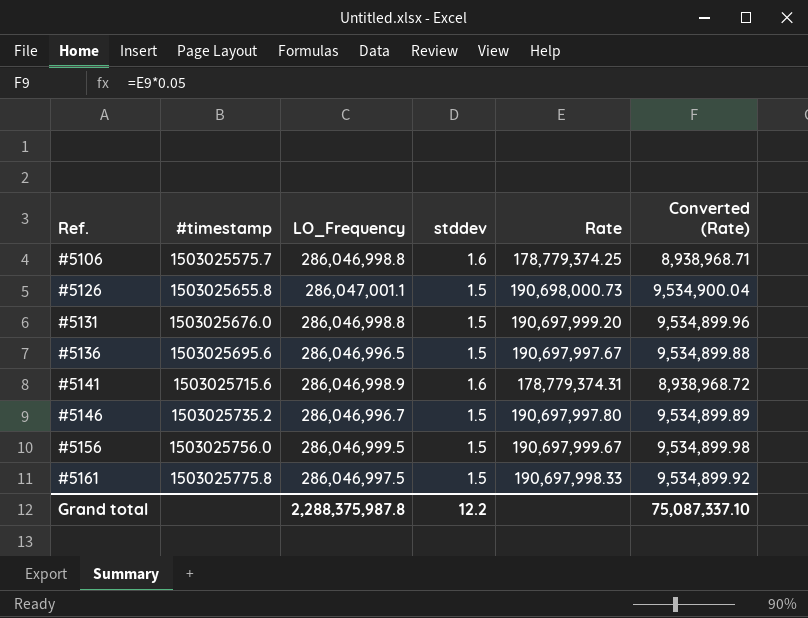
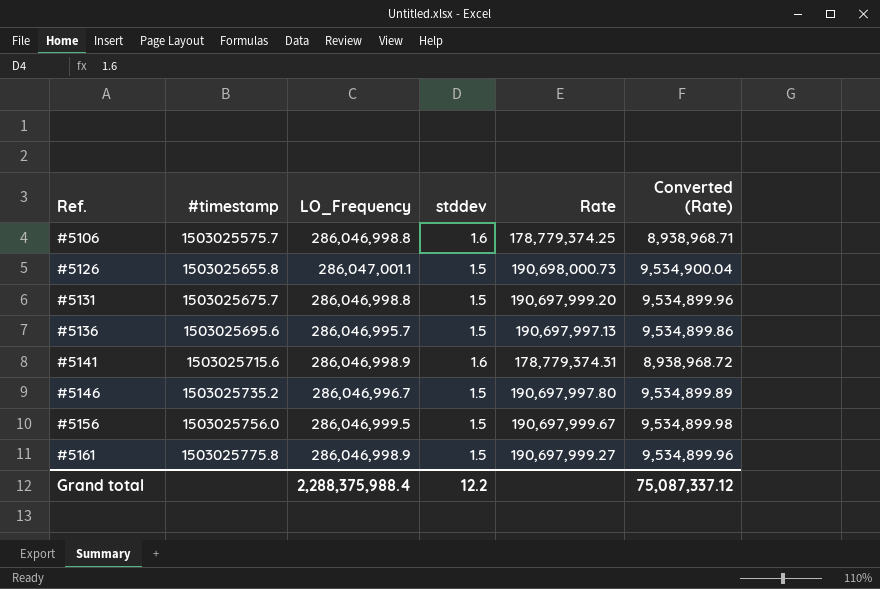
#5131 | #timestamp: 1503025676.0 -> 1503025675.7
#5136 | LO_Frequency: 286,046,996.5 -> 286,046,995.7
#5136 | Rate: 190,697,997.67 -> 190,697,997.13
#5136 | Converted (Rate): 9,534,899.88 -> 9,534,899.86
#5161 | LO_Frequency: 286,046,997.5 -> 286,046,998.9
#5161 | Rate: 190,697,998.33 -> 190,697,999.27
#5161 | Converted (Rate): 9,534,899.92 -> 9,534,899.96
Grand total | LO_Frequency: 2,288,375,987.8 -> 2,288,375,988.4
Grand total | Converted (Rate): 75,087,337.10 -> 75,087,337.12

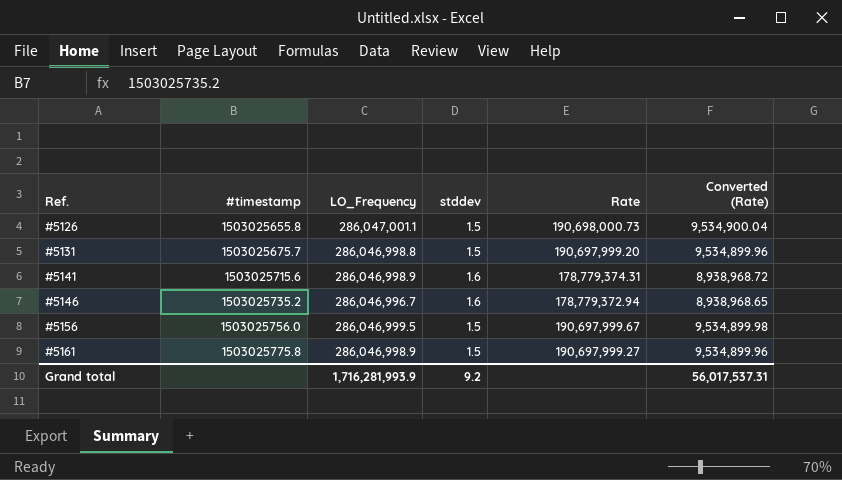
row #5106: 1503025575.7 | 286,046,998.8 | 1.6 | 178,779,374.25 | 8,938,968.71 -> none
row #5136: 1503025695.6 | 286,046,995.7 | 1.5 | 190,697,997.13 | 9,534,899.86 -> none
#5146 | stddev: 1.5 -> 1.6
#5146 | Rate: 190,697,997.80 -> 178,779,372.94
#5146 | Converted (Rate): 9,534,899.89 -> 8,938,968.65
Grand total | LO_Frequency: 2,288,375,988.4 -> 1,716,281,993.9
Grand total | stddev: 12.2 -> 9.2
Grand total | Converted (Rate): 75,087,337.12 -> 56,017,537.31

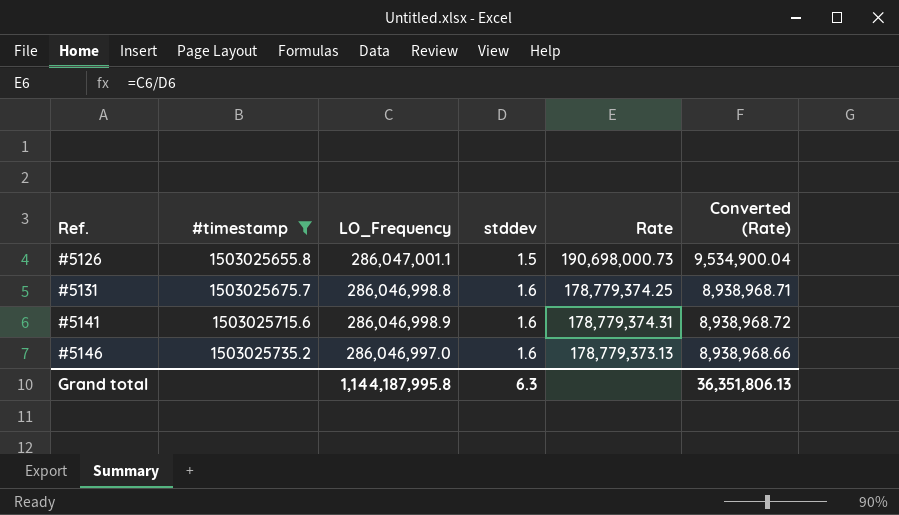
filter: none -> #timestamp <= 1503025735.2
#5131 | stddev: 1.5 -> 1.6
#5131 | Rate: 190,697,999.20 -> 178,779,374.25
#5131 | Converted (Rate): 9,534,899.96 -> 8,938,968.71
#5146 | LO_Frequency: 286,046,996.7 -> 286,046,997.0
#5146 | Rate: 178,779,372.94 -> 178,779,373.13
#5146 | Converted (Rate): 8,938,968.65 -> 8,938,968.66
Grand total | LO_Frequency: 1,716,281,993.9 -> 1,144,187,995.8
Grand total | stddev: 9.2 -> 6.3
Grand total | Converted (Rate): 56,017,537.31 -> 36,351,806.13

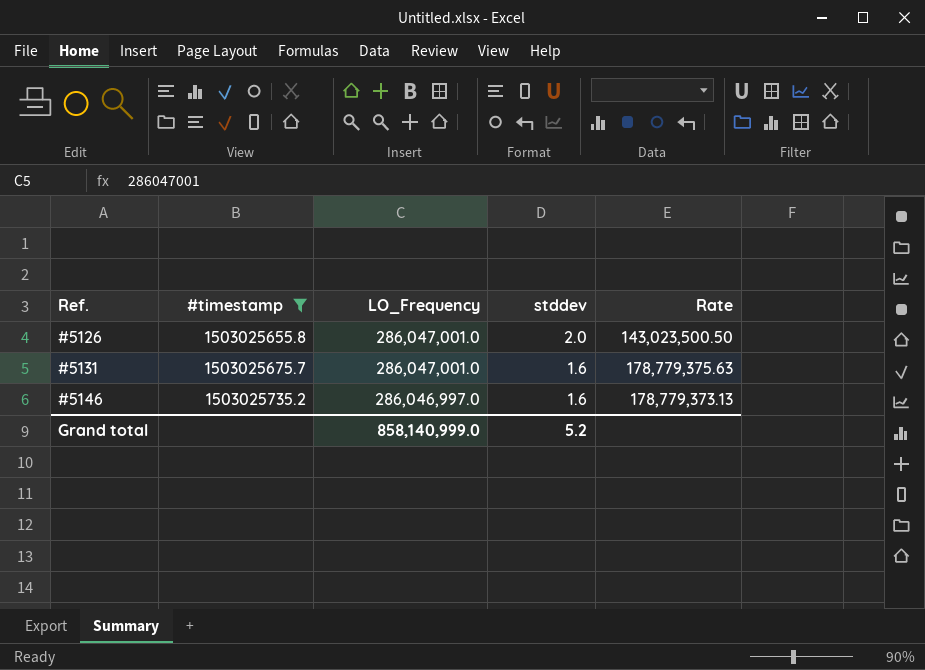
column Converted (Rate) | formula: [Rate] * 0.05 -> none
row #5141: 1503025715.6 | 286,046,998.9 | 1.6 | 178,779,374.31 | 8,938,968.72 -> none
#5126 | LO_Frequency: 286,047,001.1 -> 286,047,001.0
#5126 | stddev: 1.5 -> 2.0
#5126 | Rate: 190,698,000.73 -> 143,023,500.50
#5131 | LO_Frequency: 286,046,998.8 -> 286,047,001.0
#5131 | Rate: 178,779,374.25 -> 178,779,375.63
Grand total | LO_Frequency: 1,144,187,995.8 -> 858,140,999.0
Grand total | stddev: 6.3 -> 5.2

